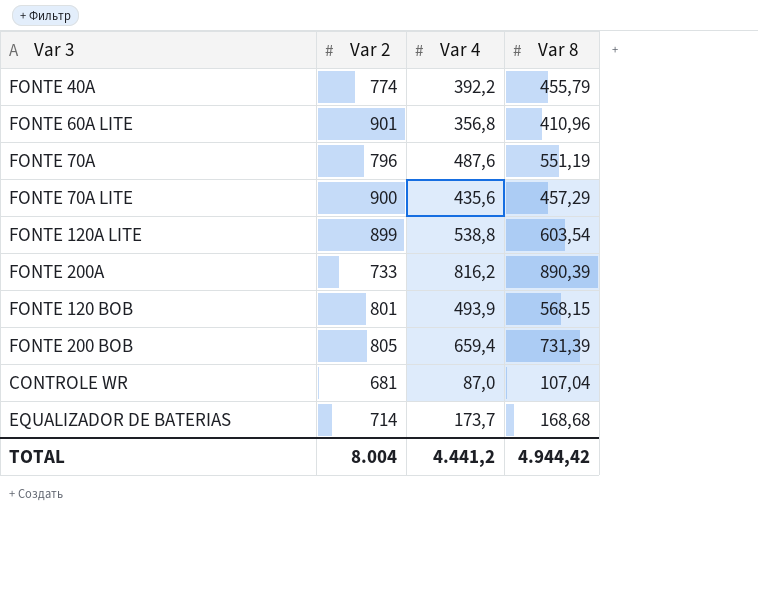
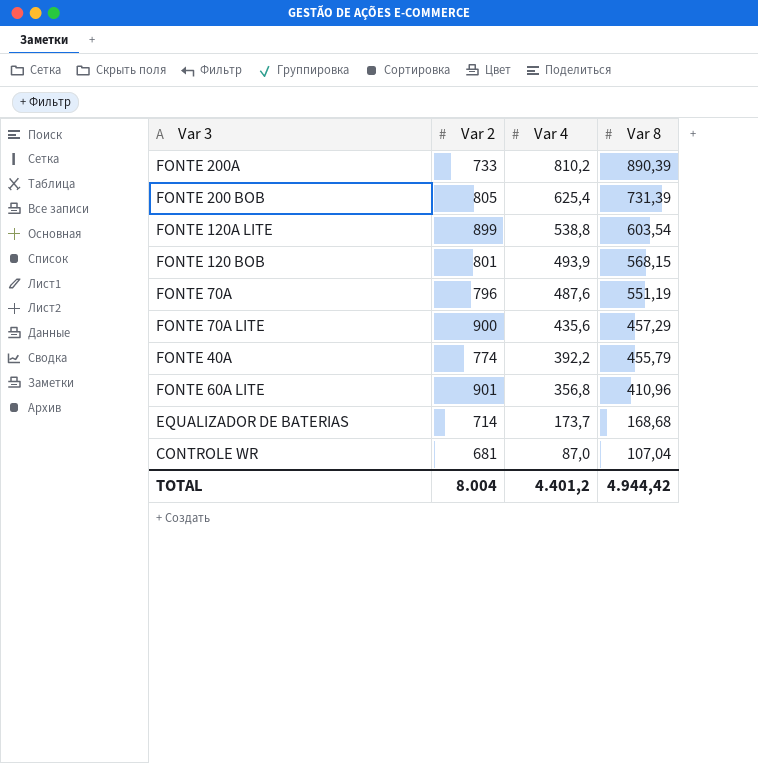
row order: none -> Var 4 descending
FONTE 200A | Var 4: 816,2 -> 810,2
FONTE 200 BOB | Var 4: 659,4 -> 625,4
TOTAL | Var 4: 4.441,2 -> 4.401,2

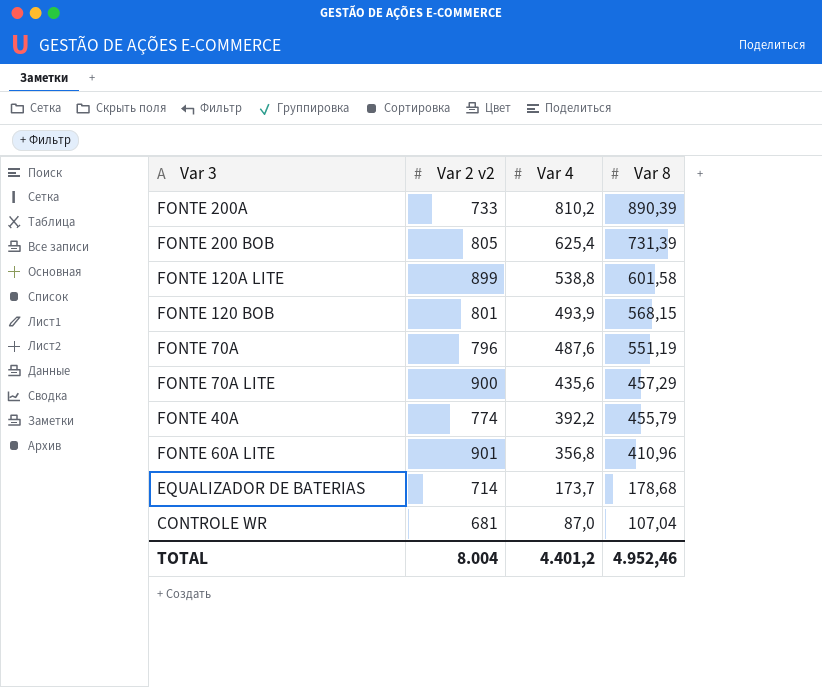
column name: Var 2 -> Var 2 v2
FONTE 120A LITE | Var 8: 603,54 -> 601,58
EQUALIZADOR DE BATERIAS | Var 8: 168,68 -> 178,68
TOTAL | Var 8: 4.944,42 -> 4.952,46

